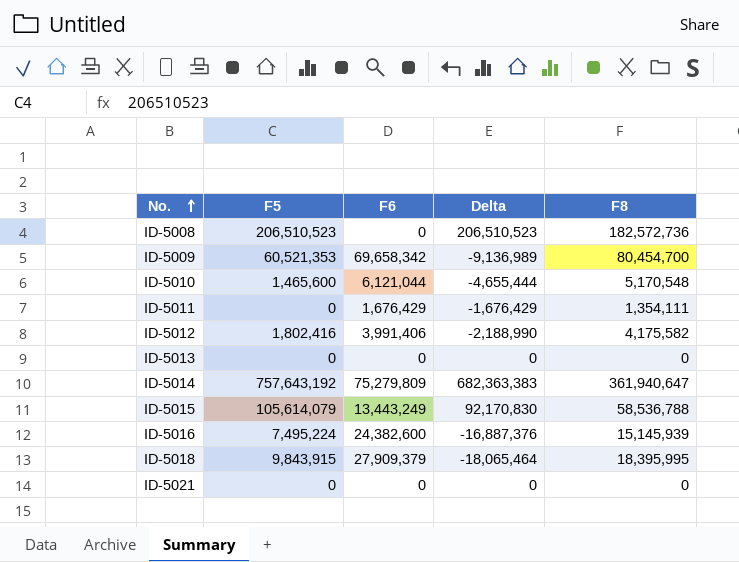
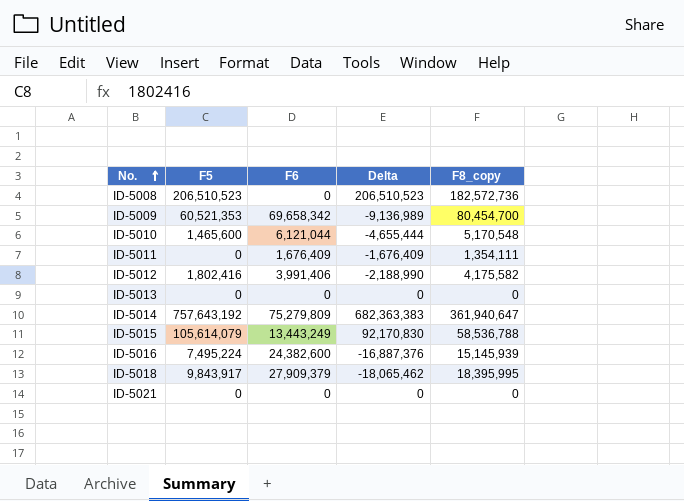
column name: F8 -> F8_copy
ID-5011 | F6: 1,676,429 -> 1,676,409
ID-5011 | Delta: -1,676,429 -> -1,676,409
ID-5018 | F5: 9,843,915 -> 9,843,917
ID-5018 | Delta: -18,065,464 -> -18,065,462

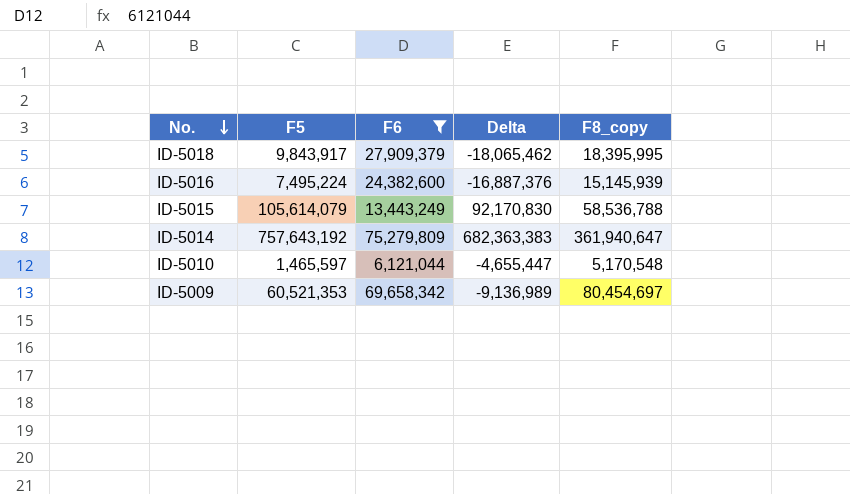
filter: none -> F6 >= 6,121,044
row order: No. ascending -> No. descending
ID-5010 | F5: 1,465,600 -> 1,465,597
ID-5010 | Delta: -4,655,444 -> -4,655,447
ID-5009 | F8_copy: 80,454,700 -> 80,454,697

